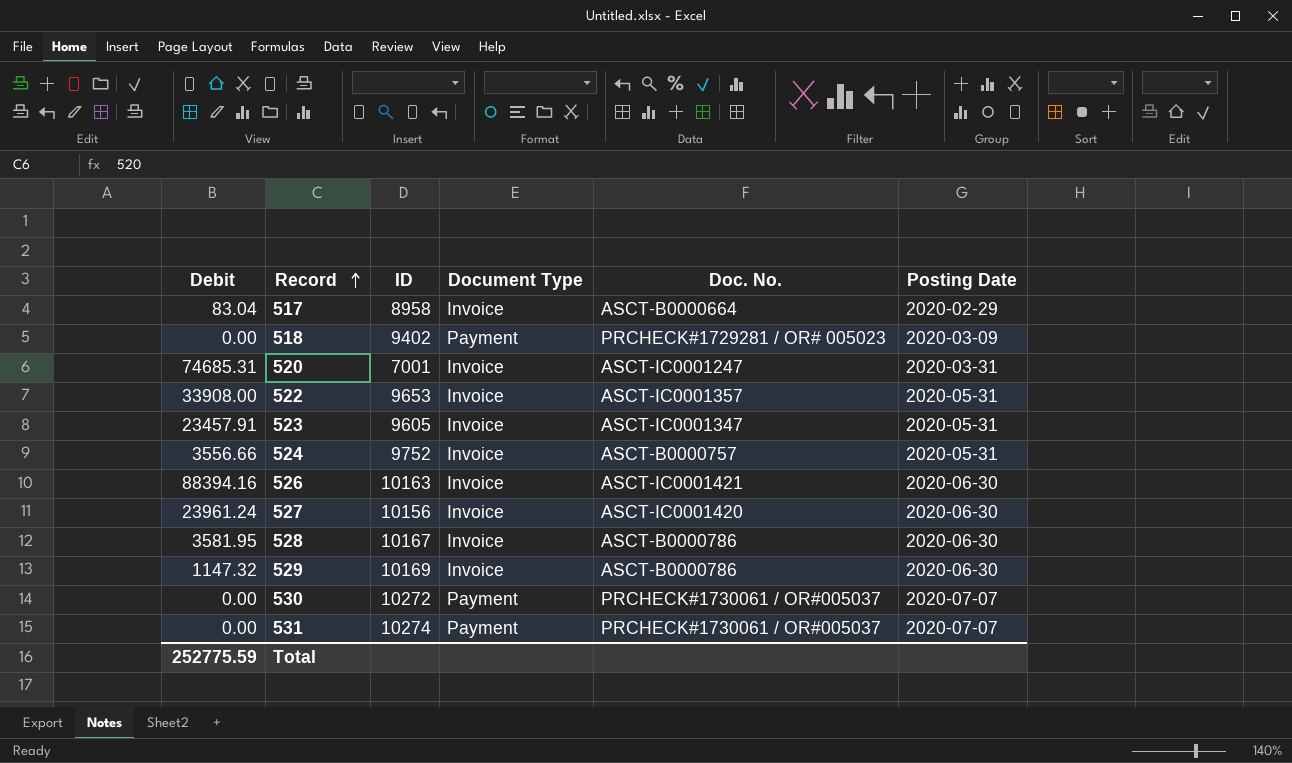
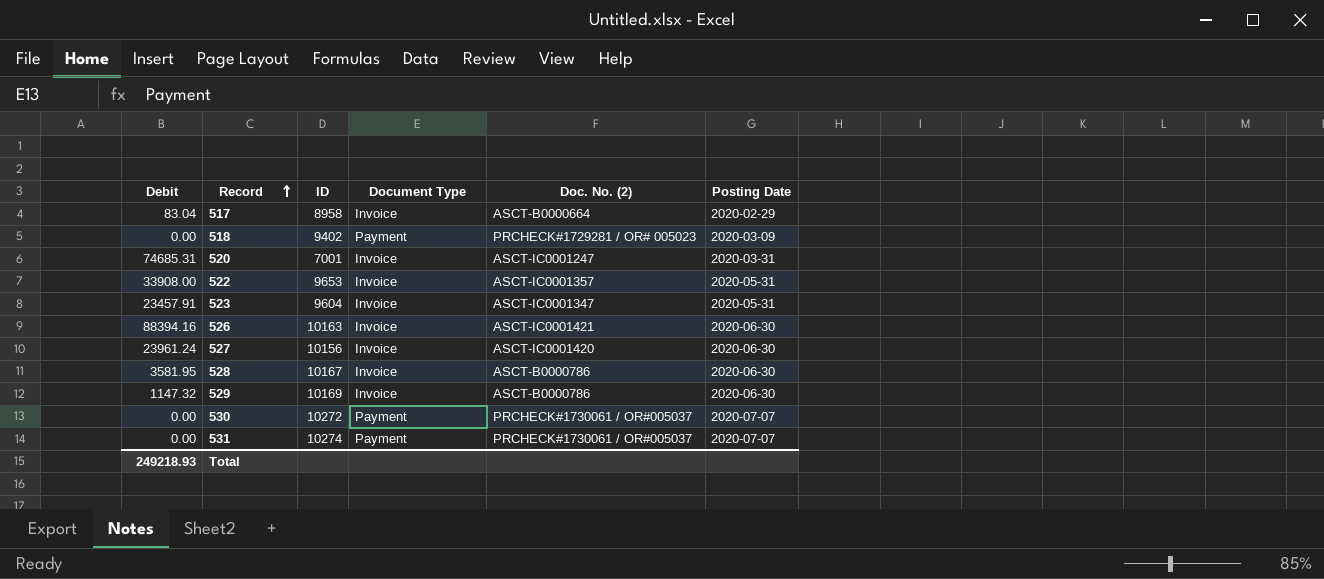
column name: Doc. No. -> Doc. No. (2)
row 524: 3556.66 | 9752 | Invoice | ASCT-B0000757 | 2020-05-31 -> none
523 | ID: 9605 -> 9604
Total | Debit: 252775.59 -> 249218.93

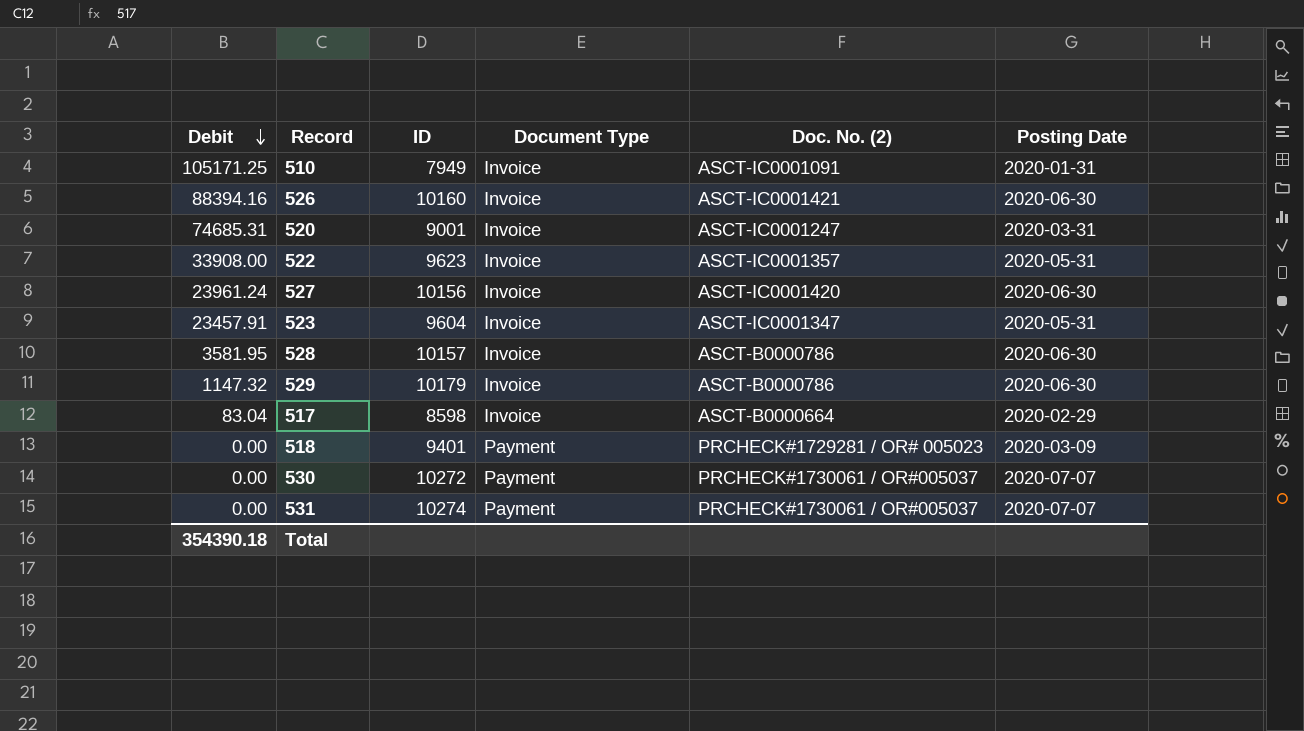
row order: Record ascending -> Debit descending
row 510: none -> 105171.25 | 7949 | Invoice | ASCT-IC0001091 | 2020-01-31
526 | ID: 10163 -> 10160
520 | ID: 7001 -> 9001
522 | ID: 9653 -> 9623
528 | ID: 10167 -> 10157
529 | ID: 10169 -> 10179
517 | ID: 8958 -> 8598
518 | ID: 9402 -> 9401
Total | Debit: 249218.93 -> 354390.18

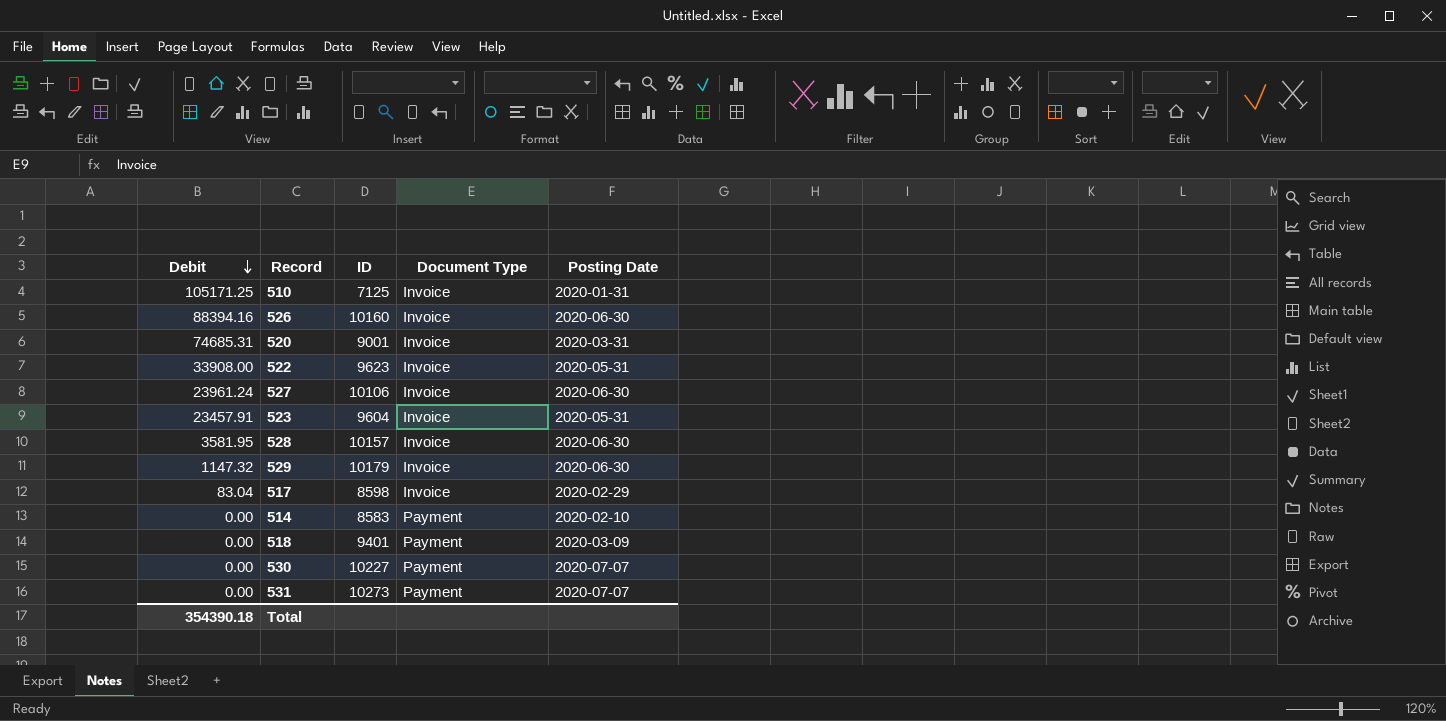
column Doc. No. (2) | position: 5 -> none
510 | ID: 7949 -> 7125
527 | ID: 10156 -> 10106
row 514: none -> 0.00 | 8583 | Payment | 2020-02-10
530 | ID: 10272 -> 10227
531 | ID: 10274 -> 10273

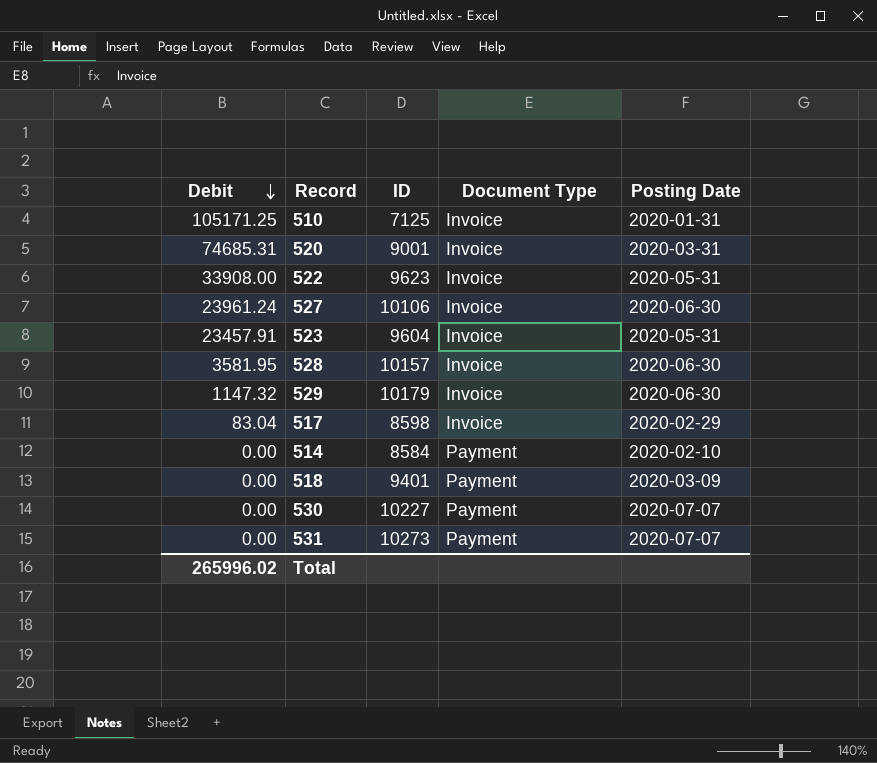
row 526: 88394.16 | 10160 | Invoice | 2020-06-30 -> none
514 | ID: 8583 -> 8584
Total | Debit: 354390.18 -> 265996.02

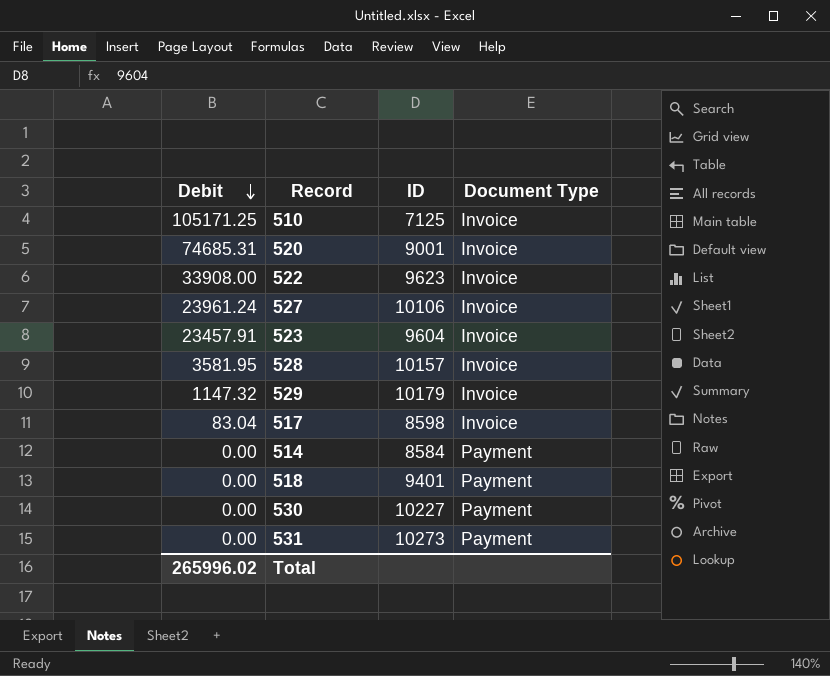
column Posting Date | position: 5 -> none

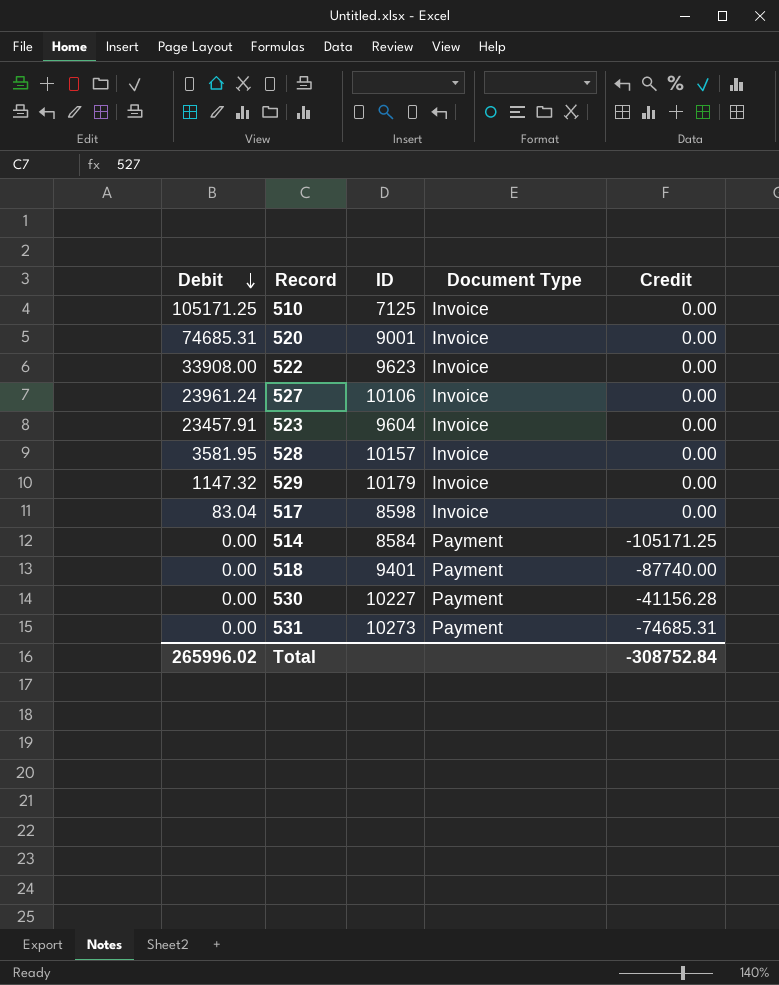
column Credit | position: none -> 5

